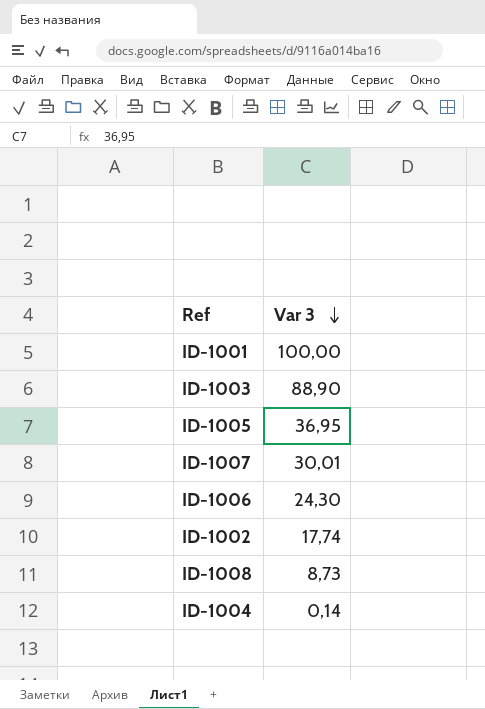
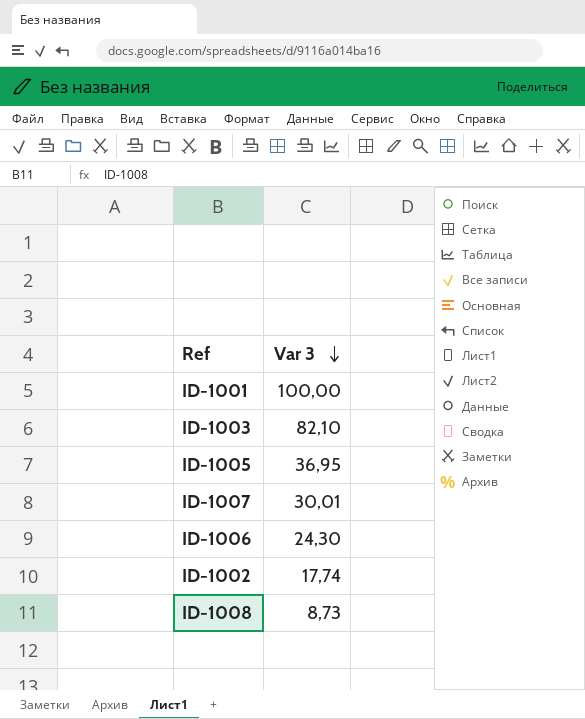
row ID-1004: 0,14 -> none
ID-1003 | Var 3: 88,90 -> 82,10

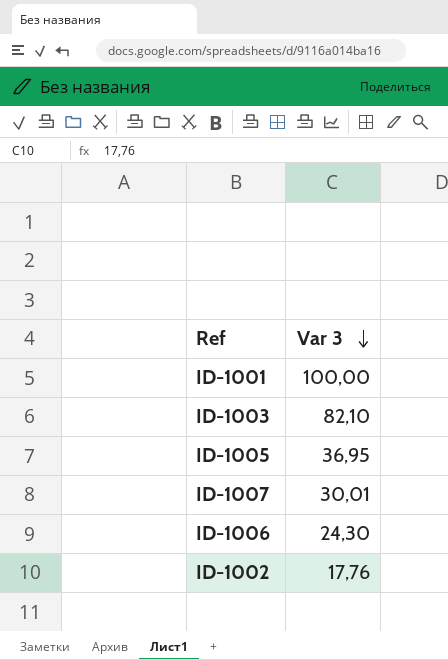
row ID-1008: 8,73 -> none
ID-1002 | Var 3: 17,74 -> 17,76

